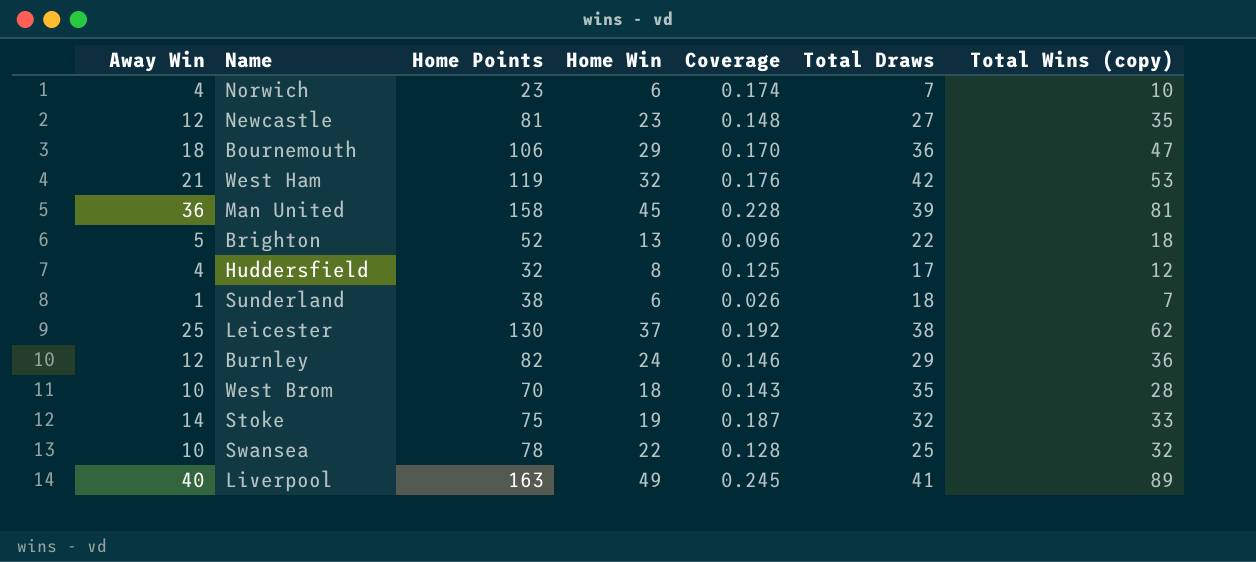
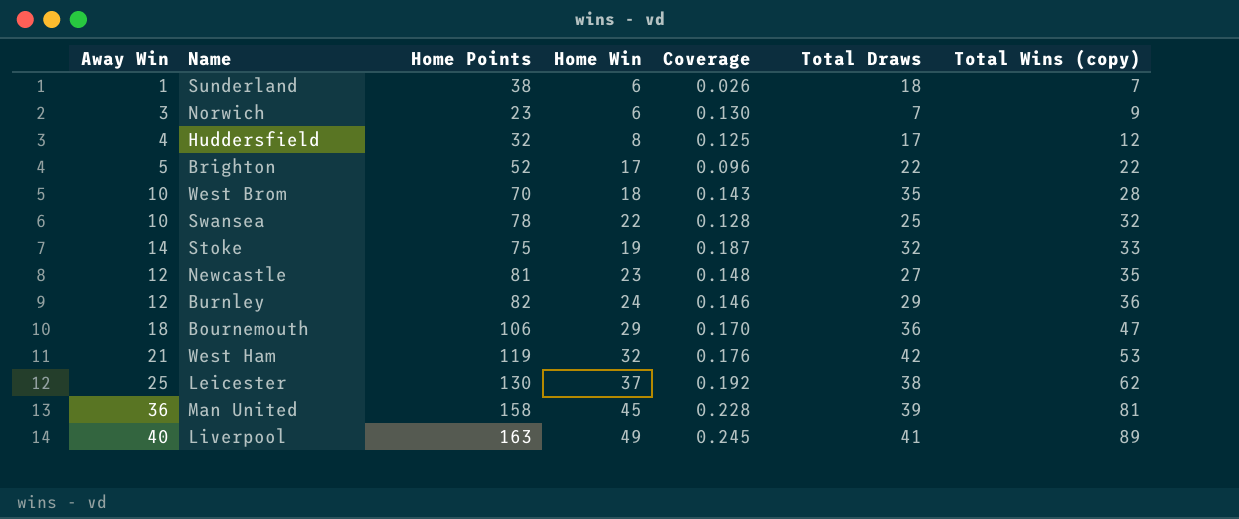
row order: none -> Total Wins (copy) ascending
Norwich | Away Win: 4 -> 3
Norwich | Coverage: 0.174 -> 0.130
Norwich | Total Wins (copy): 10 -> 9
Brighton | Home Win: 13 -> 17
Brighton | Total Wins (copy): 18 -> 22

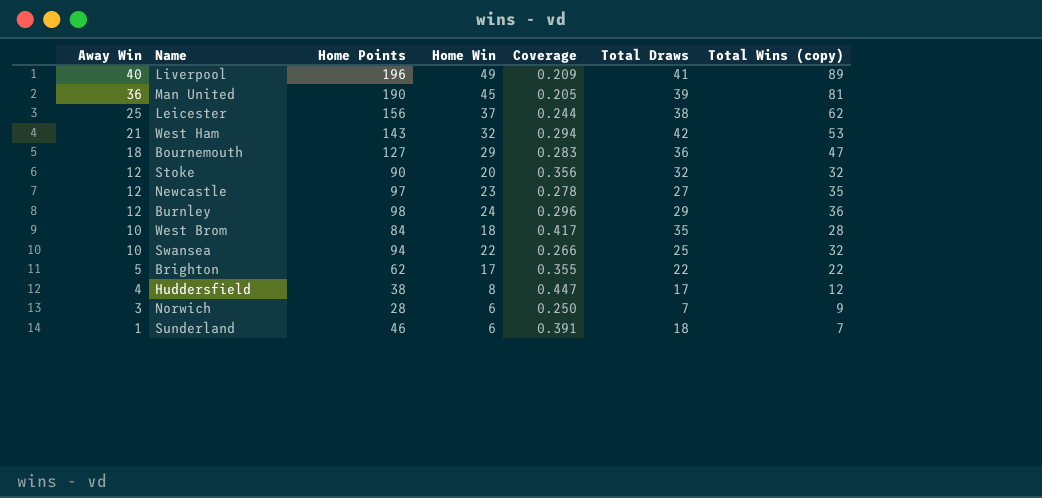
row order: Total Wins (copy) ascending -> Away Win descending
column Coverage | formula: [Away Win] / [Home Points] -> [Total Draws] / [Home Points]
Liverpool | Home Points: 163 -> 196
Man United | Home Points: 158 -> 190
Leicester | Home Points: 130 -> 156
West Ham | Home Points: 119 -> 143
Bournemouth | Home Points: 106 -> 127
Stoke | Away Win: 14 -> 12
Stoke | Home Points: 75 -> 90
Stoke | Home Win: 19 -> 20
Stoke | Total Wins (copy): 33 -> 32
Newcastle | Home Points: 81 -> 97
Burnley | Home Points: 82 -> 98
West Brom | Home Points: 70 -> 84
Swansea | Home Points: 78 -> 94
Brighton | Home Points: 52 -> 62
Huddersfield | Home Points: 32 -> 38
Norwich | Home Points: 23 -> 28
Sunderland | Home Points: 38 -> 46

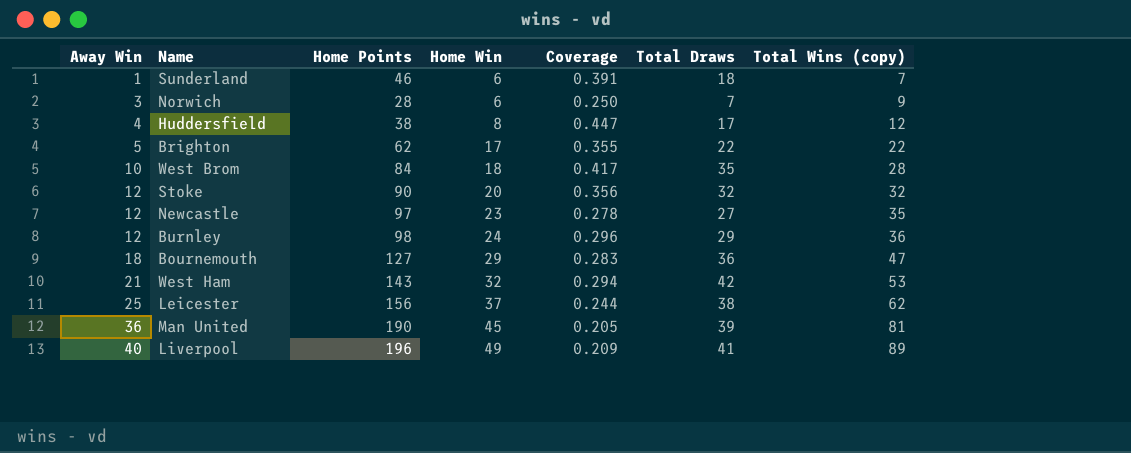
row order: Away Win descending -> Away Win ascending
row Swansea: 10 | 94 | 22 | 0.266 | 25 | 32 -> none

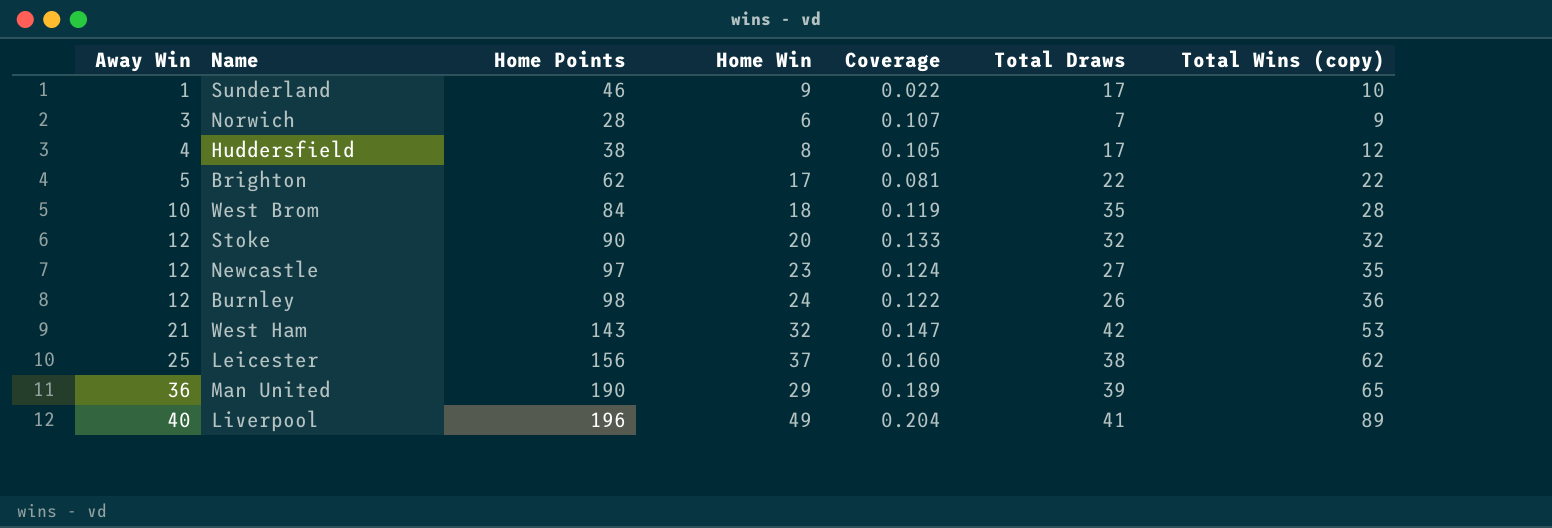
column Coverage | formula: [Total Draws] / [Home Points] -> [Away Win] / [Home Points]
row Bournemouth: 18 | 127 | 29 | 0.283 | 36 | 47 -> none
Sunderland | Home Win: 6 -> 9
Sunderland | Total Draws: 18 -> 17
Sunderland | Total Wins (copy): 7 -> 10
Burnley | Total Draws: 29 -> 26
Man United | Home Win: 45 -> 29
Man United | Total Wins (copy): 81 -> 65

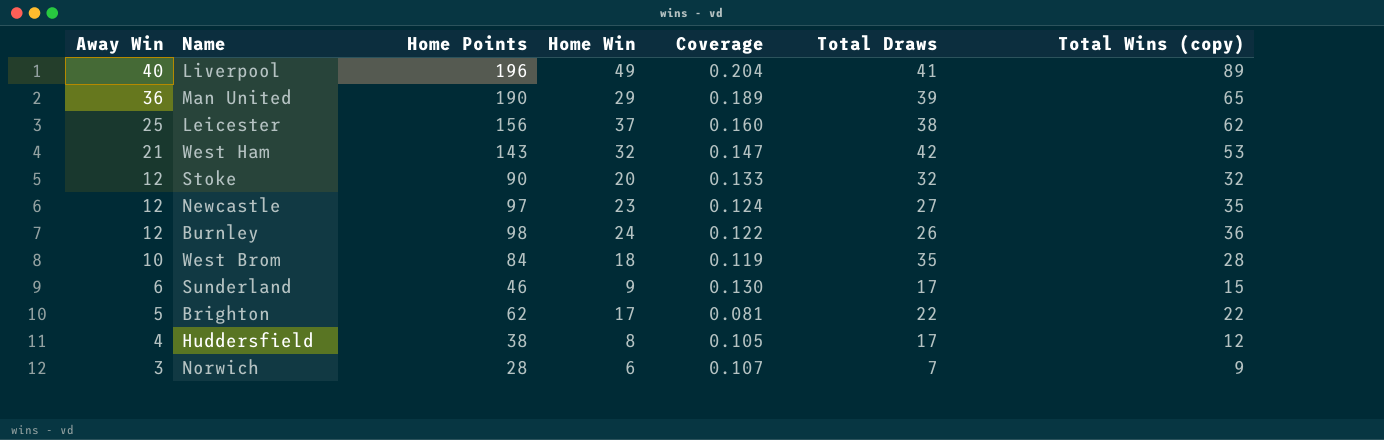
row order: Away Win ascending -> Away Win descending
Sunderland | Away Win: 1 -> 6
Sunderland | Coverage: 0.022 -> 0.130
Sunderland | Total Wins (copy): 10 -> 15

